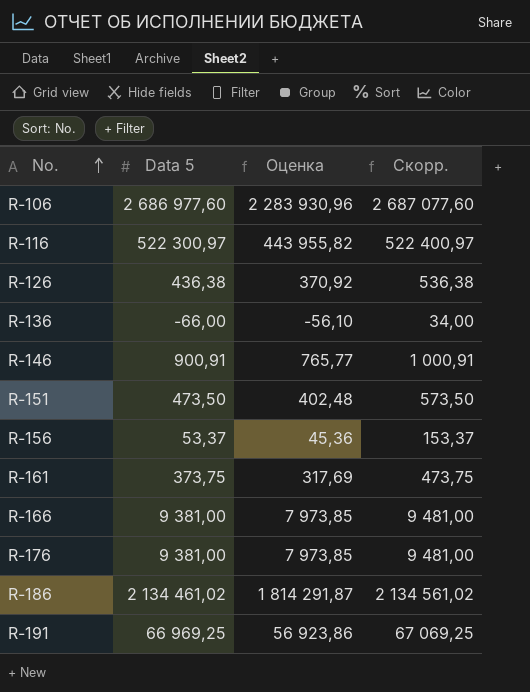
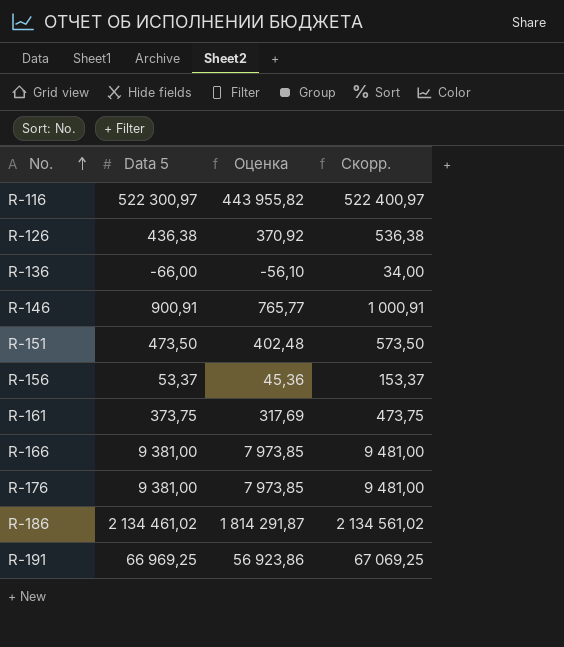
row R-106: 2 686 977,60 | 2 283 930,96 | 2 687 077,60 -> none

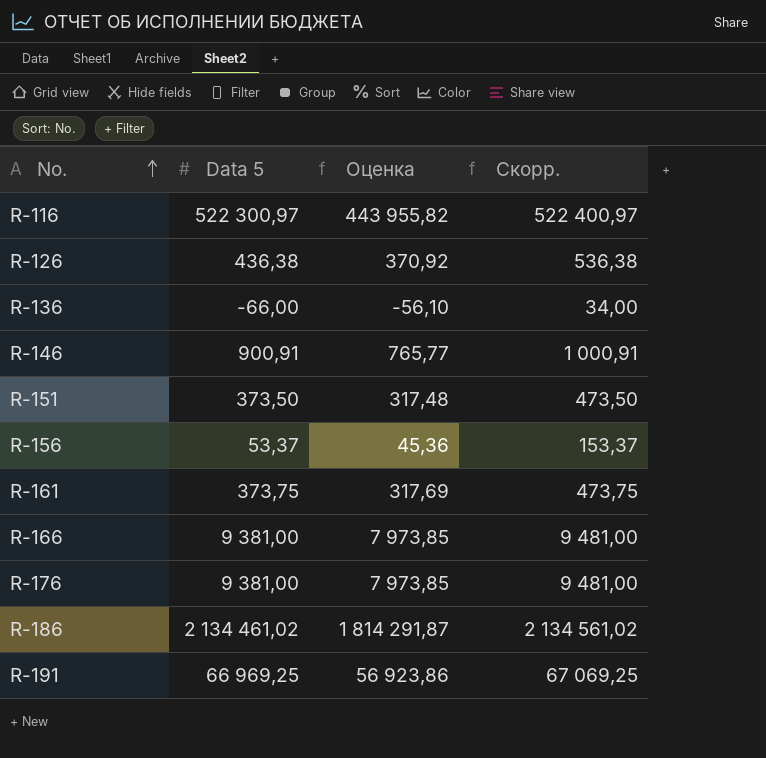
R-151 | Data 5: 473,50 -> 373,50
R-151 | Оценка: 402,48 -> 317,48
R-151 | Скорр.: 573,50 -> 473,50

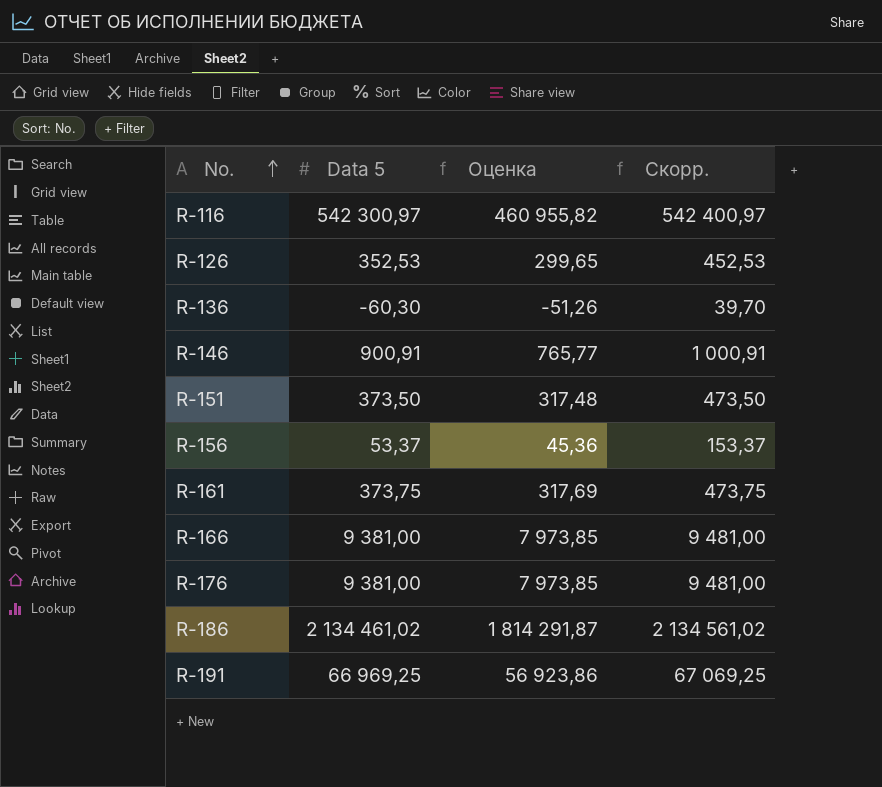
R-116 | Data 5: 522 300,97 -> 542 300,97
R-116 | Оценка: 443 955,82 -> 460 955,82
R-116 | Скорр.: 522 400,97 -> 542 400,97
R-126 | Data 5: 436,38 -> 352,53
R-126 | Оценка: 370,92 -> 299,65
R-126 | Скорр.: 536,38 -> 452,53
R-136 | Data 5: -66,00 -> -60,30
R-136 | Оценка: -56,10 -> -51,26
R-136 | Скорр.: 34,00 -> 39,70

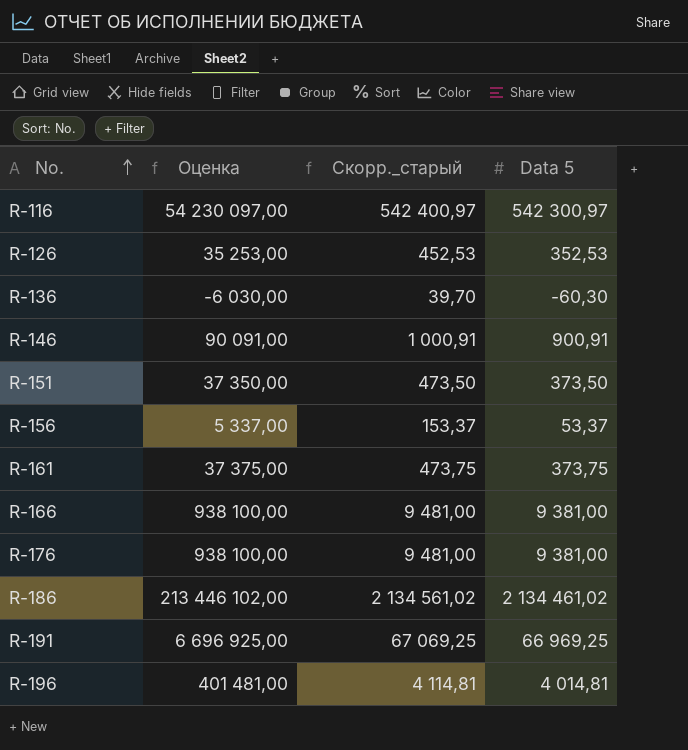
column Оценка | formula: [Data 5] * 0,85 -> [Data 5] * 100
column name: Скорр. -> Скорр._старый
column Data 5 | position: 2 -> 4
row R-196: none -> 401 481,00 | 4 114,81 | 4 014,81

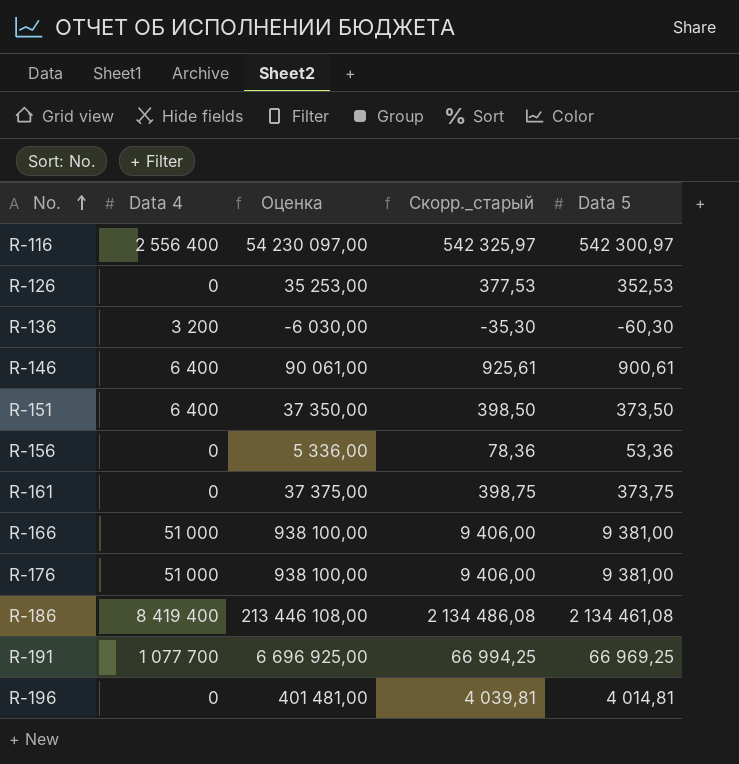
column Data 4 | position: none -> 2
column Скорр._старый | formula: [Data 5] + 100 -> [Data 5] + 25
R-146 | Оценка: 90 091,00 -> 90 061,00
R-146 | Data 5: 900,91 -> 900,61
R-156 | Оценка: 5 337,00 -> 5 336,00
R-156 | Data 5: 53,37 -> 53,36
R-186 | Оценка: 213 446 102,00 -> 213 446 108,00
R-186 | Data 5: 2 134 461,02 -> 2 134 461,08

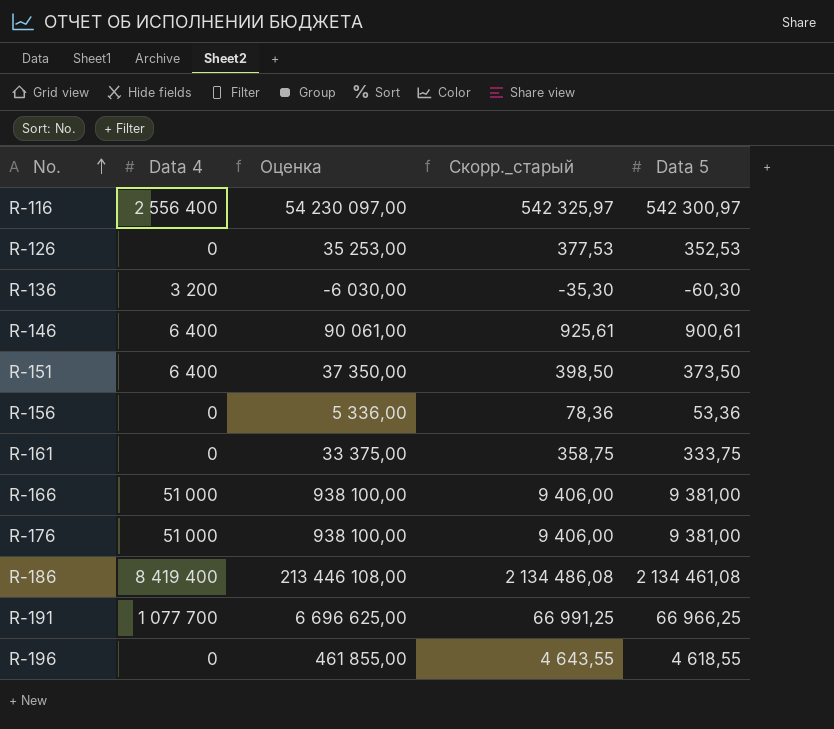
R-161 | Оценка: 37 375,00 -> 33 375,00
R-161 | Скорр._старый: 398,75 -> 358,75
R-161 | Data 5: 373,75 -> 333,75
R-191 | Оценка: 6 696 925,00 -> 6 696 625,00
R-191 | Скорр._старый: 66 994,25 -> 66 991,25
R-191 | Data 5: 66 969,25 -> 66 966,25
R-196 | Оценка: 401 481,00 -> 461 855,00
R-196 | Скорр._старый: 4 039,81 -> 4 643,55
R-196 | Data 5: 4 014,81 -> 4 618,55

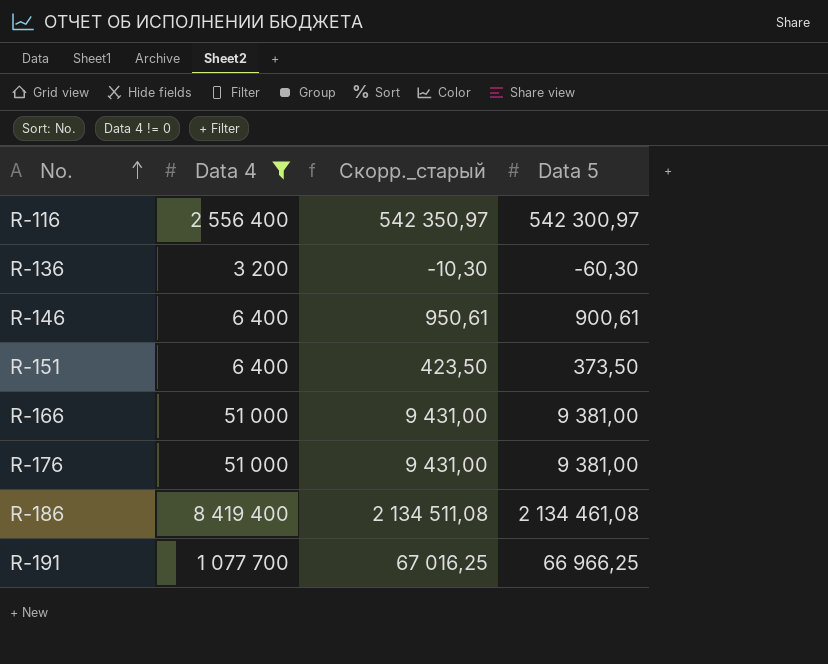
filter: none -> Data 4 != 0
column Оценка | formula: [Data 5] * 100 -> none
column Скорр._старый | formula: [Data 5] + 25 -> [Data 5] + 50

